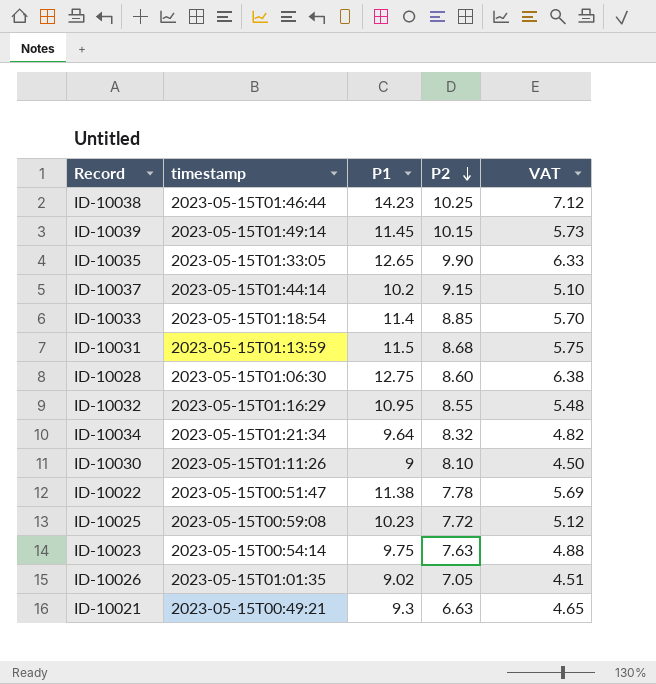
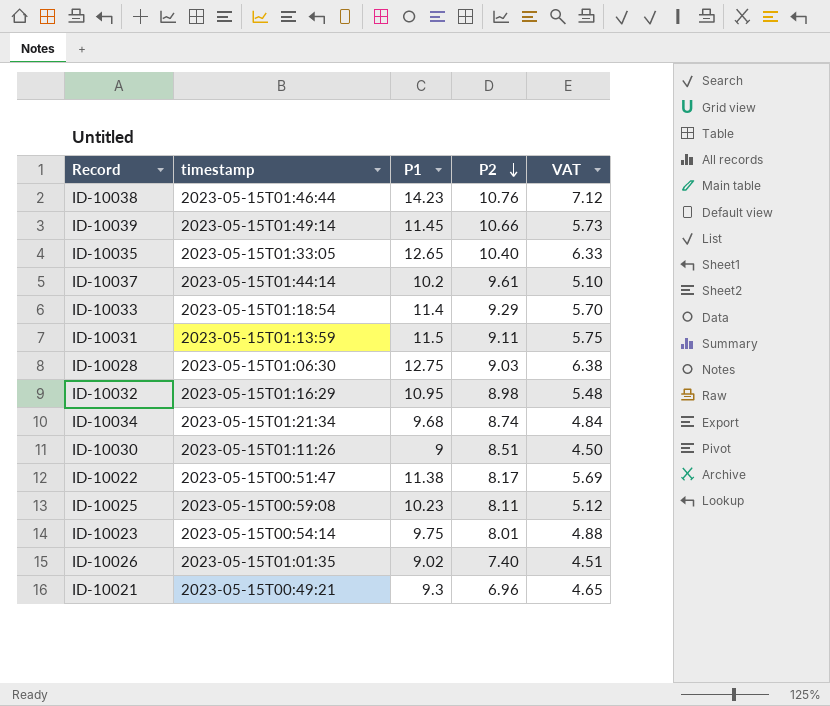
ID-10038 | P2: 10.25 -> 10.76
ID-10039 | P2: 10.15 -> 10.66
ID-10035 | P2: 9.90 -> 10.40
ID-10037 | P2: 9.15 -> 9.61
ID-10033 | P2: 8.85 -> 9.29
ID-10031 | P2: 8.68 -> 9.11
ID-10028 | P2: 8.60 -> 9.03
ID-10032 | P2: 8.55 -> 8.98
ID-10034 | P1: 9.64 -> 9.68
ID-10034 | P2: 8.32 -> 8.74
ID-10034 | VAT: 4.82 -> 4.84
ID-10030 | P2: 8.10 -> 8.51
ID-10022 | P2: 7.78 -> 8.17
ID-10025 | P2: 7.72 -> 8.11
ID-10023 | P2: 7.63 -> 8.01
ID-10026 | P2: 7.05 -> 7.40
ID-10021 | P2: 6.63 -> 6.96

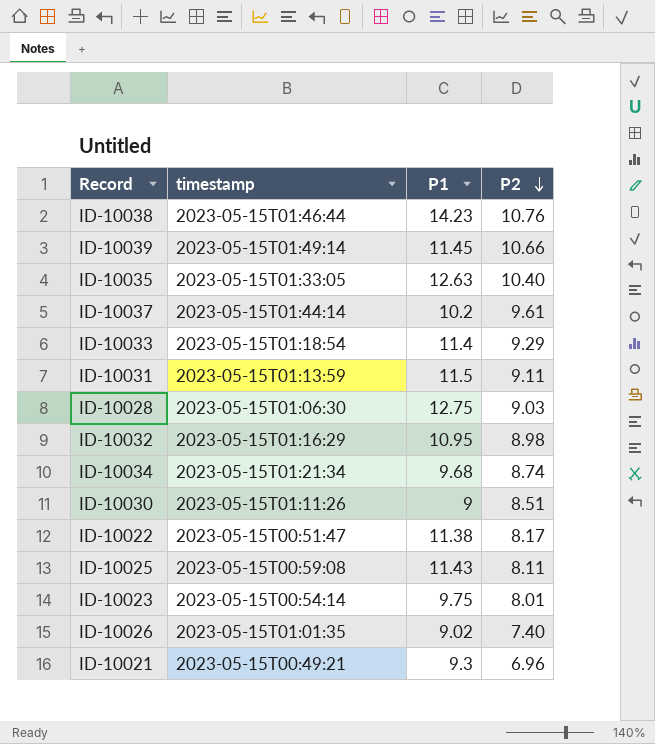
column VAT | formula: [P1] * 0.5 -> none
ID-10035 | P1: 12.65 -> 12.63
ID-10025 | P1: 10.23 -> 11.43

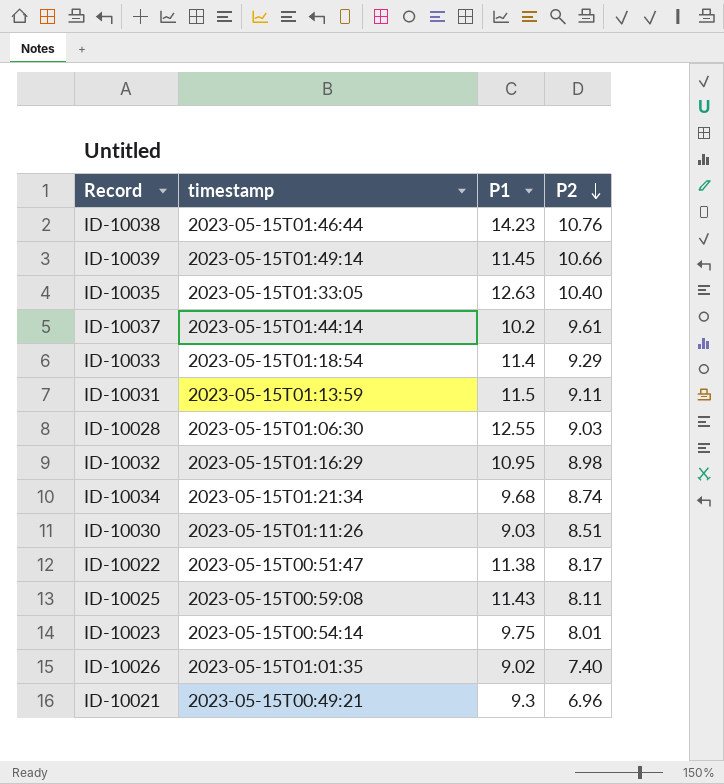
ID-10028 | P1: 12.75 -> 12.55
ID-10030 | P1: 9 -> 9.03

